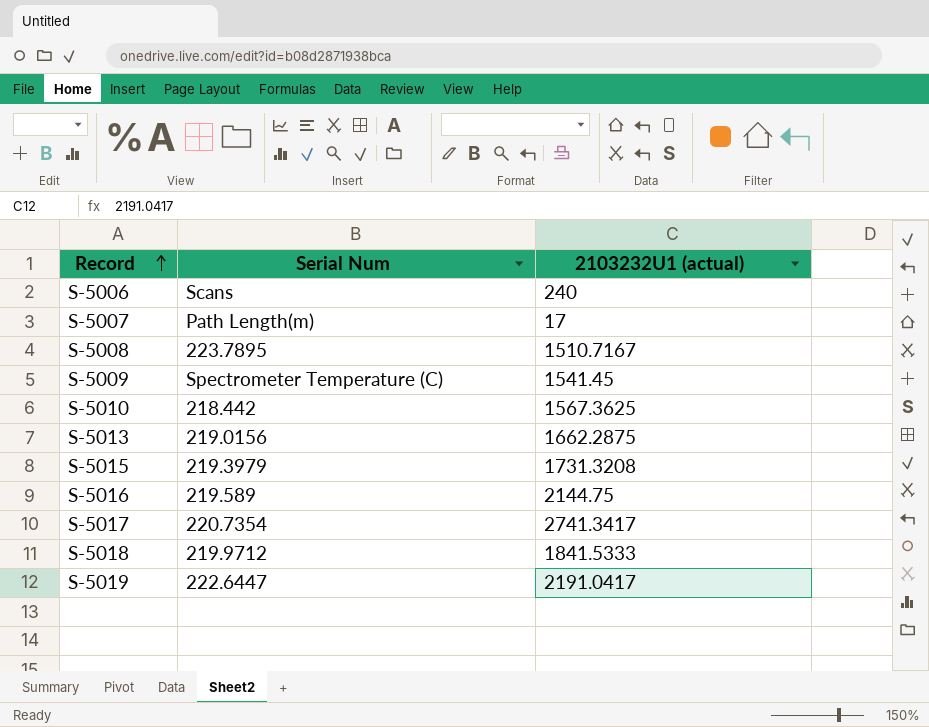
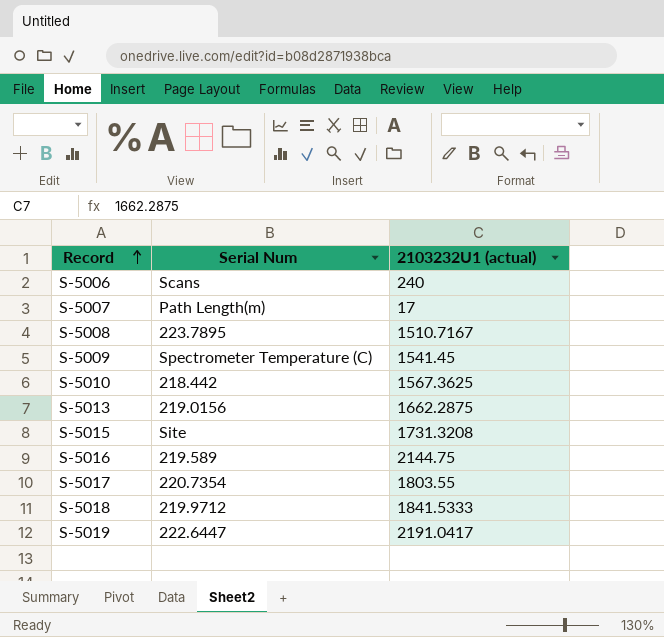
S-5015 | Serial Num: 219.3979 -> Site
S-5017 | 2103232U1 (actual): 2741.3417 -> 1803.55

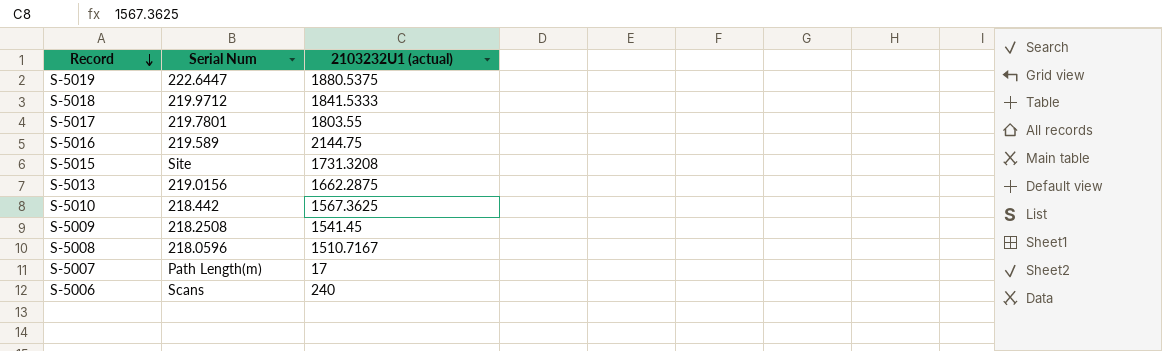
row order: Record ascending -> Record descending
S-5019 | 2103232U1 (actual): 2191.0417 -> 1880.5375
S-5017 | Serial Num: 220.7354 -> 219.7801
S-5009 | Serial Num: Spectrometer Temperature (C) -> 218.2508
S-5008 | Serial Num: 223.7895 -> 218.0596

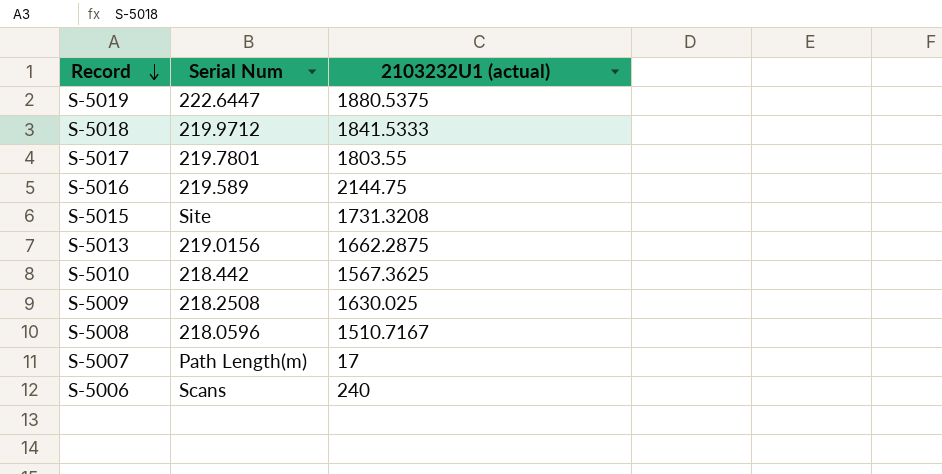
S-5009 | 2103232U1 (actual): 1541.45 -> 1630.025

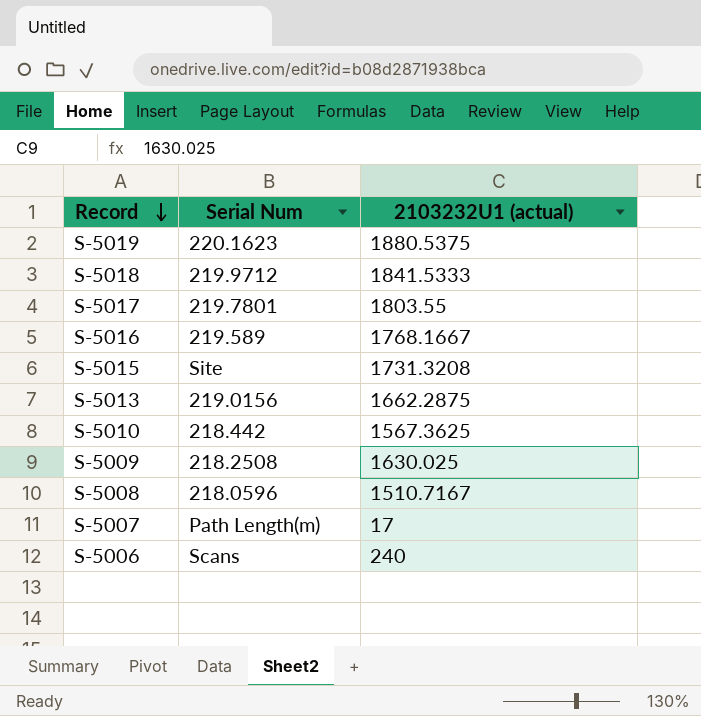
S-5019 | Serial Num: 222.6447 -> 220.1623
S-5016 | 2103232U1 (actual): 2144.75 -> 1768.1667

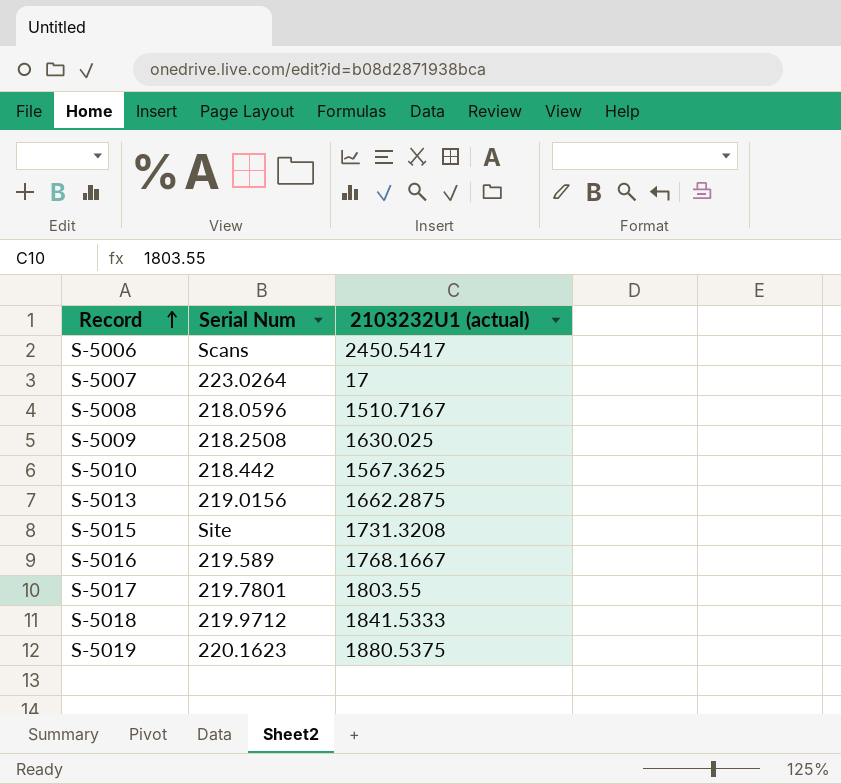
row order: Record descending -> Record ascending
S-5006 | 2103232U1 (actual): 240 -> 2450.5417
S-5007 | Serial Num: Path Length(m) -> 223.0264

